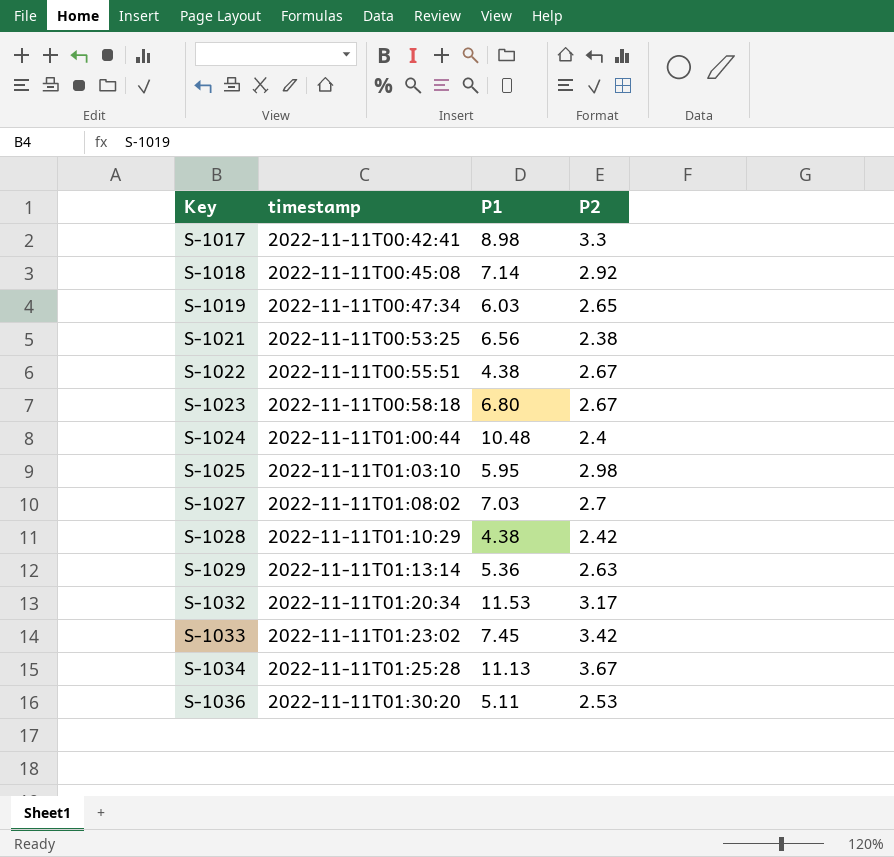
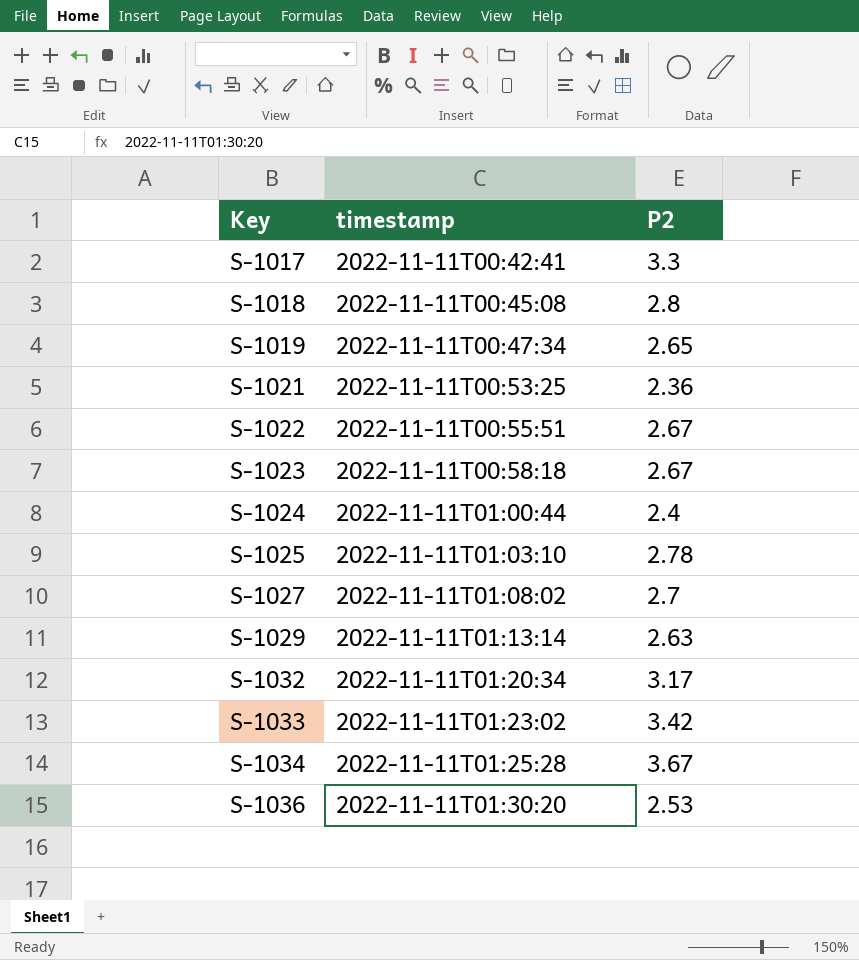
column P1 | position: 3 -> none
row S-1028: 2022-11-11T01:10:29 | 4.38 | 2.42 -> none
S-1018 | P2: 2.92 -> 2.8
S-1021 | P2: 2.38 -> 2.36
S-1025 | P2: 2.98 -> 2.78

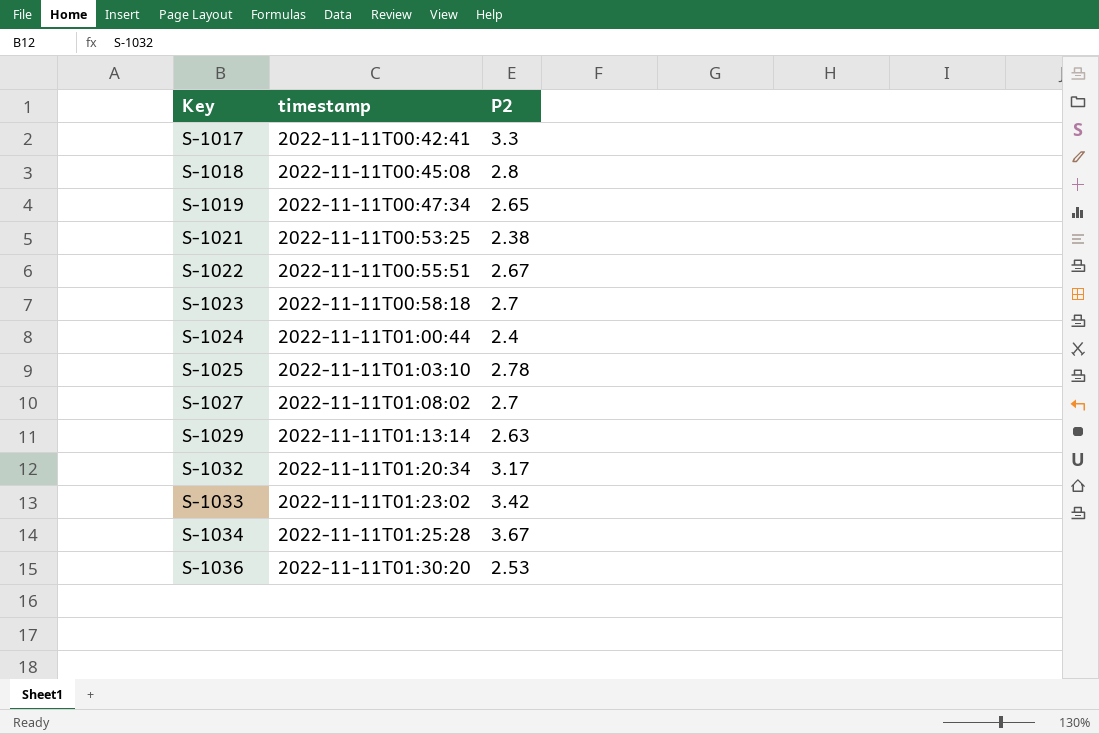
S-1021 | P2: 2.36 -> 2.38
S-1023 | P2: 2.67 -> 2.7

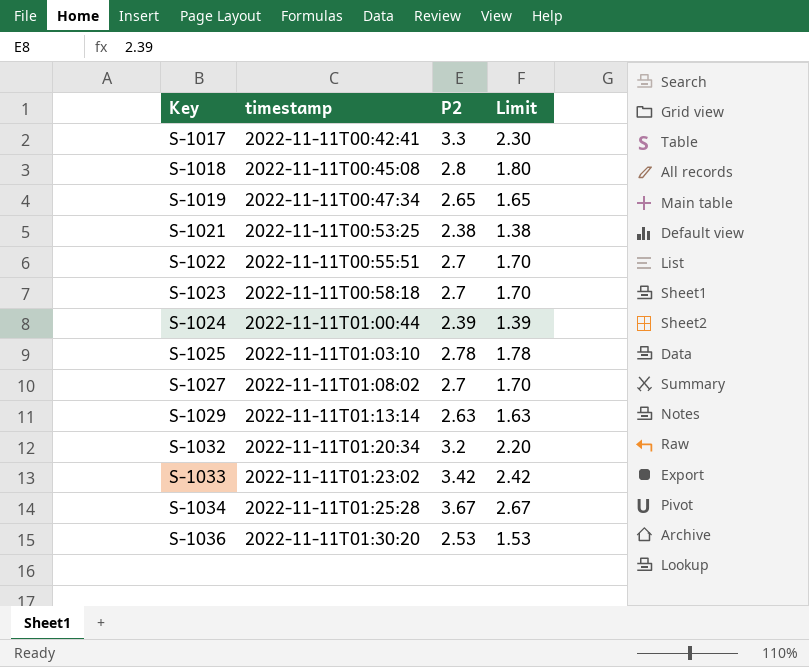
column Limit | formula: none -> [P2] - 1
S-1022 | P2: 2.67 -> 2.7
S-1024 | P2: 2.4 -> 2.39
S-1032 | P2: 3.17 -> 3.2

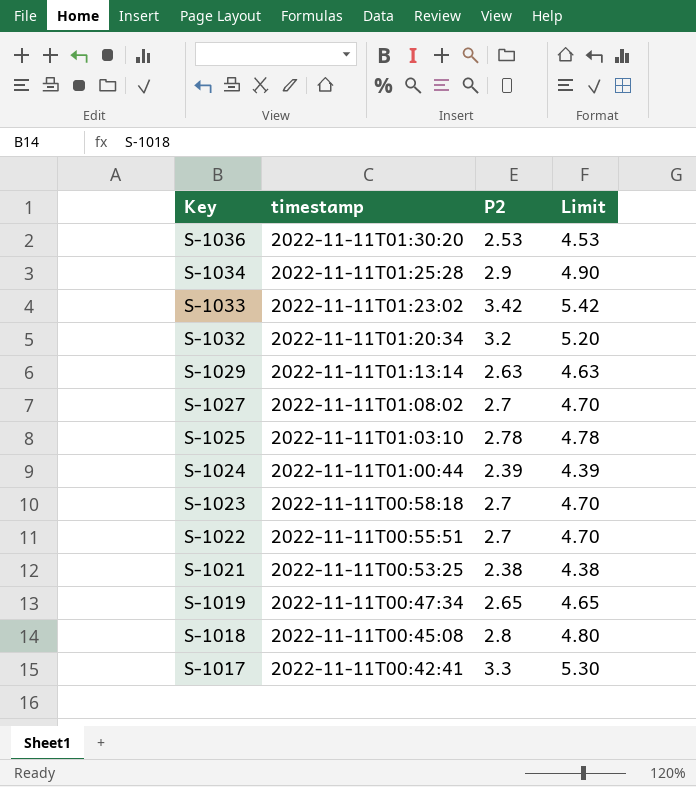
row order: Key ascending -> Key descending
column Limit | formula: [P2] - 1 -> [P2] + 2
S-1034 | P2: 3.67 -> 2.9

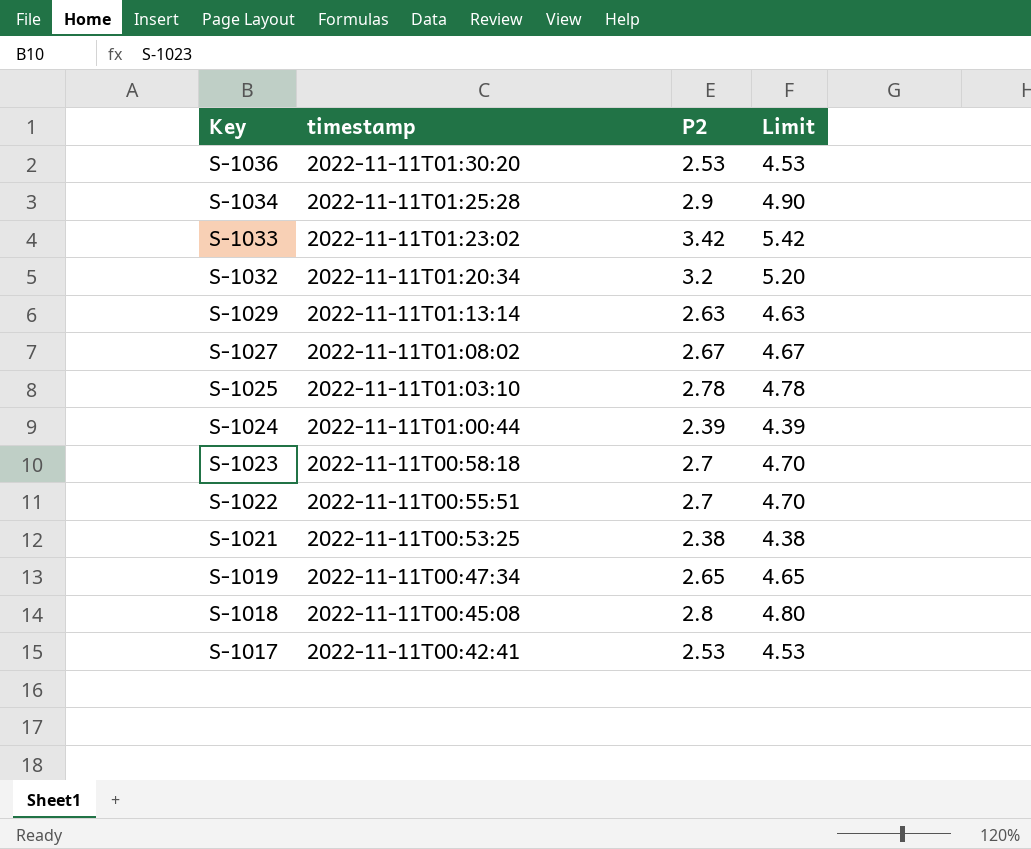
S-1027 | P2: 2.7 -> 2.67
S-1027 | Limit: 4.70 -> 4.67
S-1017 | P2: 3.3 -> 2.53
S-1017 | Limit: 5.30 -> 4.53

